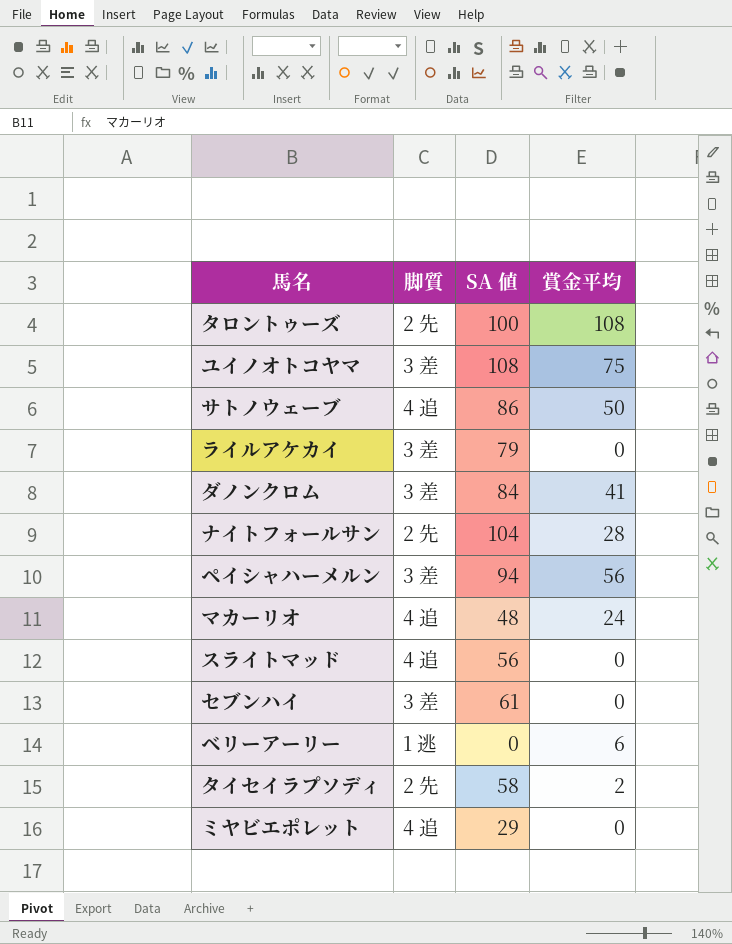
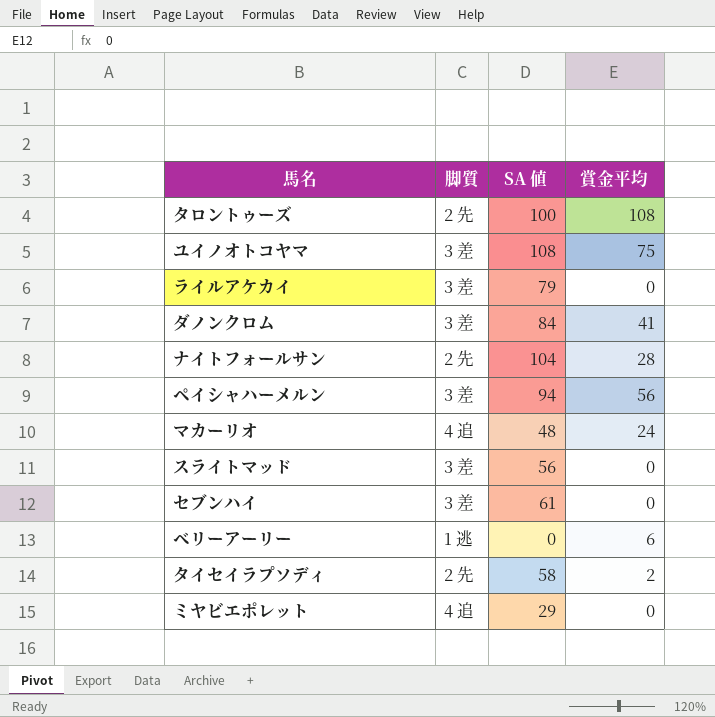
row サトノウェーブ: 4 追 | 86 | 50 -> none
スライトマッド | 脚質: 4 追 -> 3 差

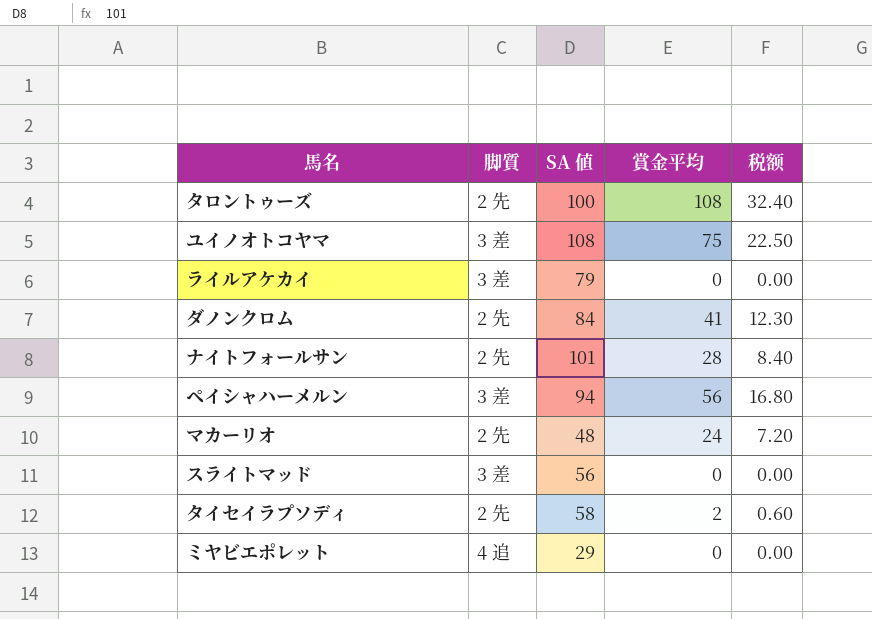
column 税额 | formula: none -> [賞金平均] * 0.3
row セブンハイ: 3 差 | 61 | 0 -> none
row ベリーアーリー: 1 逃 | 0 | 6 -> none
ダノンクロム | 脚質: 3 差 -> 2 先
ナイトフォールサン | SA 値: 104 -> 101
マカーリオ | 脚質: 4 追 -> 2 先

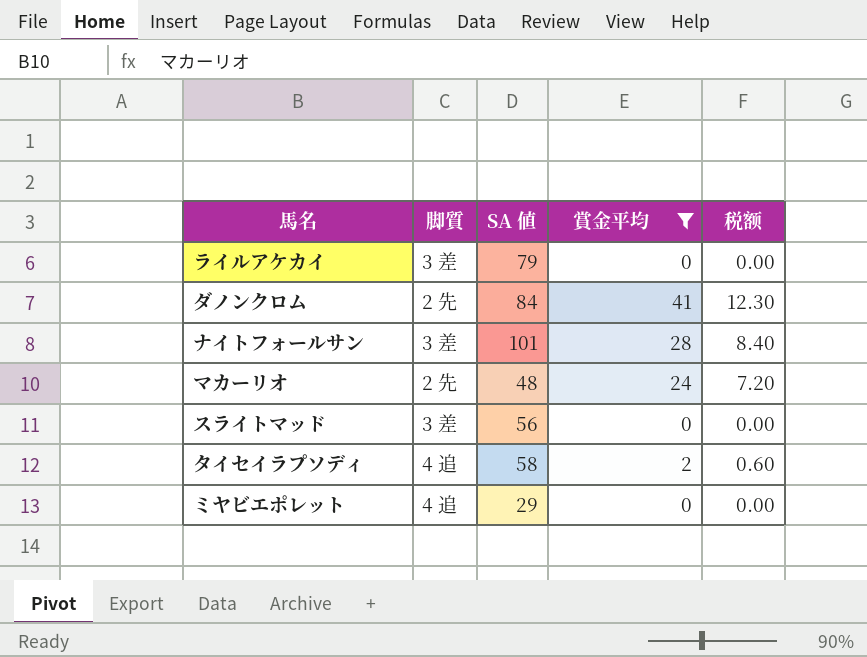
filter: none -> 賞金平均 <= 41
ナイトフォールサン | 脚質: 2 先 -> 3 差
タイセイラプソディ | 脚質: 2 先 -> 4 追

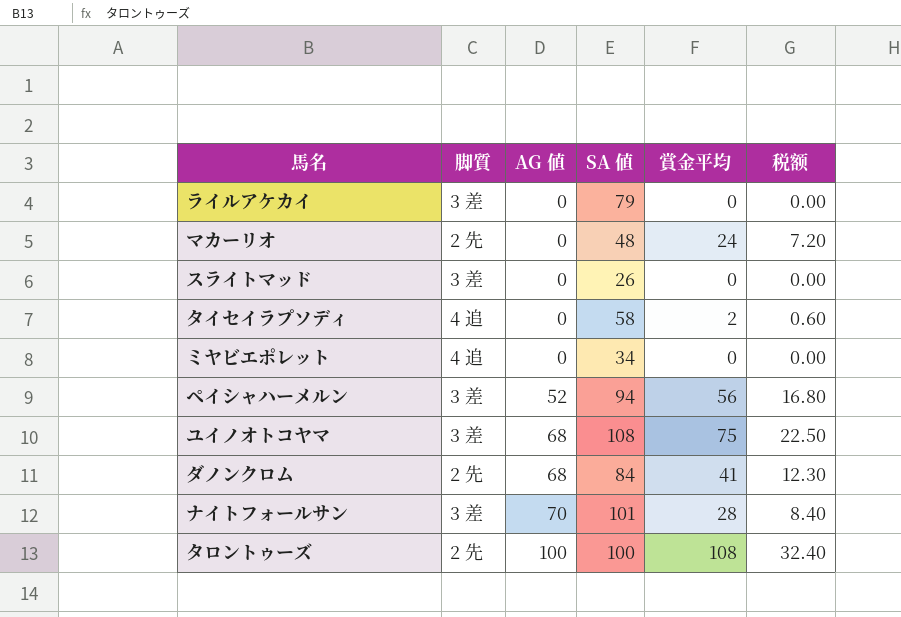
filter: 賞金平均 <= 41 -> none
row order: none -> AG 値 ascending
column AG 値 | position: none -> 3
スライトマッド | SA 値: 56 -> 26
ミヤビエポレット | SA 値: 29 -> 34

